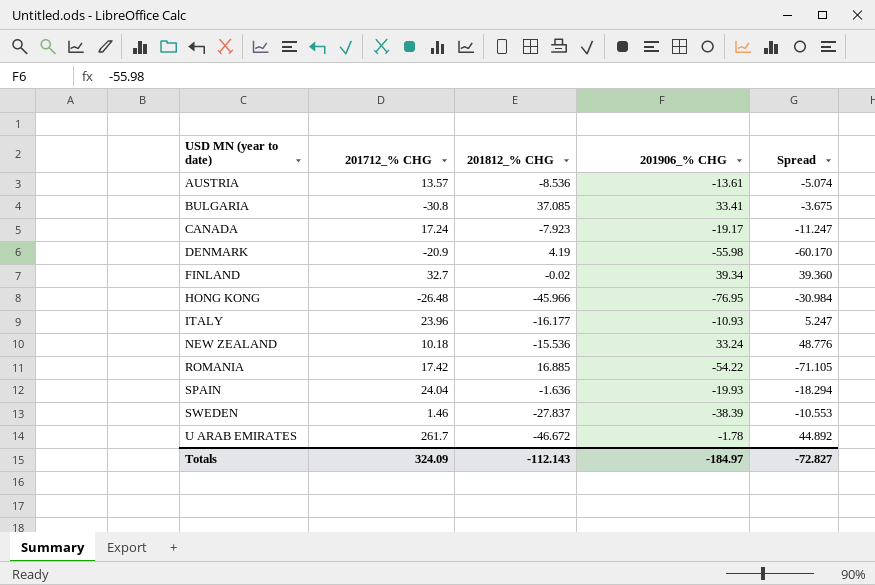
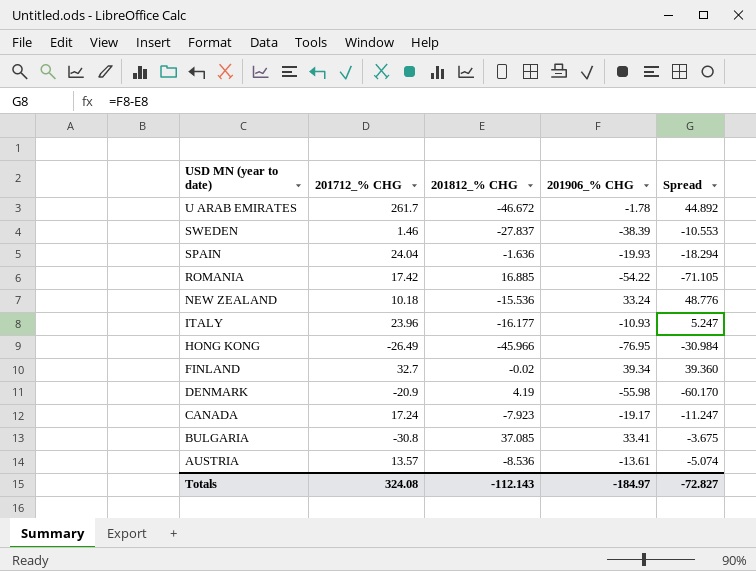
row order: USD MN (year to date) ascending -> USD MN (year to date) descending
HONG KONG | 201712_% CHG: -26.48 -> -26.49
Totals | 201712_% CHG: 324.09 -> 324.08

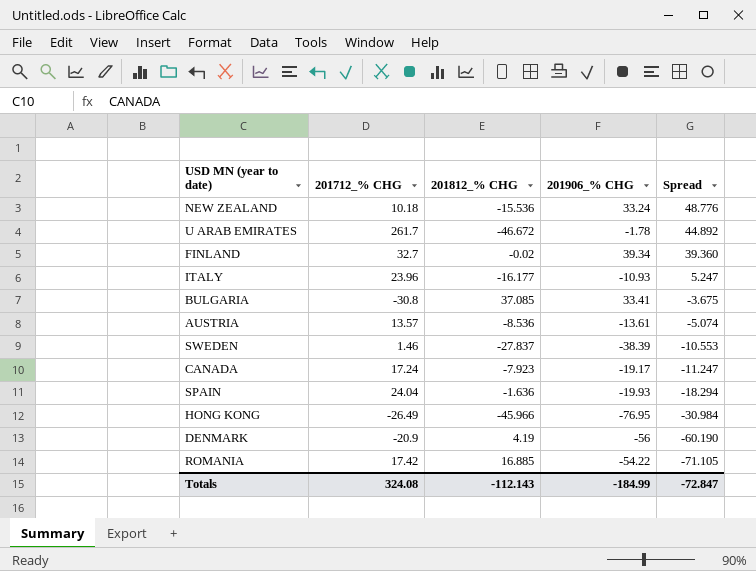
row order: USD MN (year to date) descending -> Spread descending
DENMARK | 201906_% CHG: -55.98 -> -56
DENMARK | Spread: -60.170 -> -60.190
Totals | 201906_% CHG: -184.97 -> -184.99
Totals | Spread: -72.827 -> -72.847

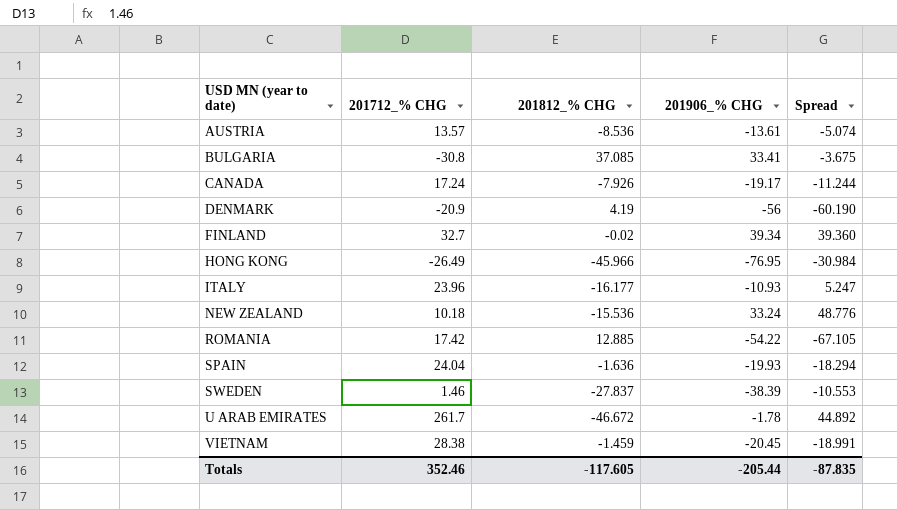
row order: Spread descending -> USD MN (year to date) ascending
CANADA | 201812_% CHG: -7.923 -> -7.926
CANADA | Spread: -11.247 -> -11.244
ROMANIA | 201812_% CHG: 16.885 -> 12.885
ROMANIA | Spread: -71.105 -> -67.105
row VIETNAM: none -> 28.38 | -1.459 | -20.45 | -18.991
Totals | 201712_% CHG: 324.08 -> 352.46
Totals | 201812_% CHG: -112.143 -> -117.605
Totals | 201906_% CHG: -184.99 -> -205.44
Totals | Spread: -72.847 -> -87.835

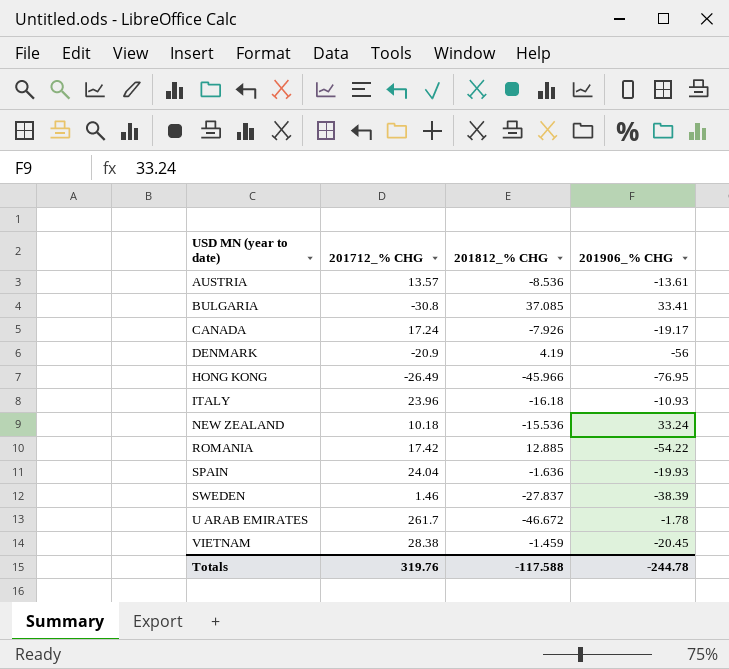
column Spread | formula: [201906_% CHG] - [201812_% CHG] -> none
row FINLAND: 32.7 | -0.02 | 39.34 | 39.360 -> none
ITALY | 201812_% CHG: -16.177 -> -16.18
Totals | 201712_% CHG: 352.46 -> 319.76
Totals | 201812_% CHG: -117.605 -> -117.588
Totals | 201906_% CHG: -205.44 -> -244.78

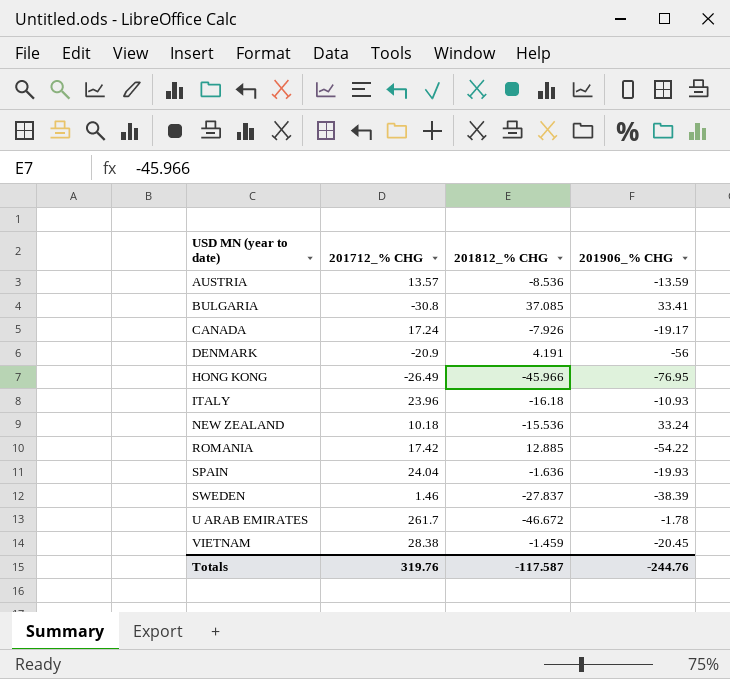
AUSTRIA | 201906_% CHG: -13.61 -> -13.59
DENMARK | 201812_% CHG: 4.19 -> 4.191
Totals | 201812_% CHG: -117.588 -> -117.587
Totals | 201906_% CHG: -244.78 -> -244.76

